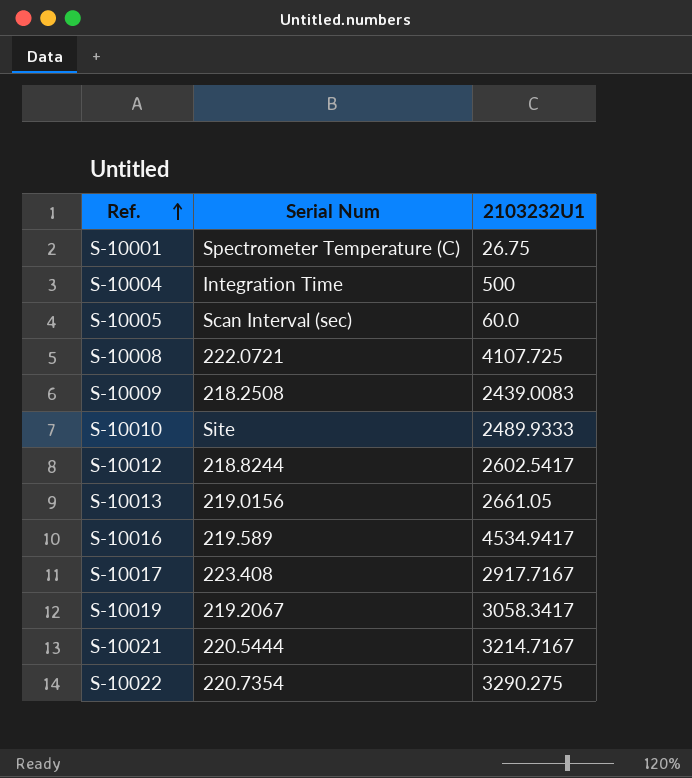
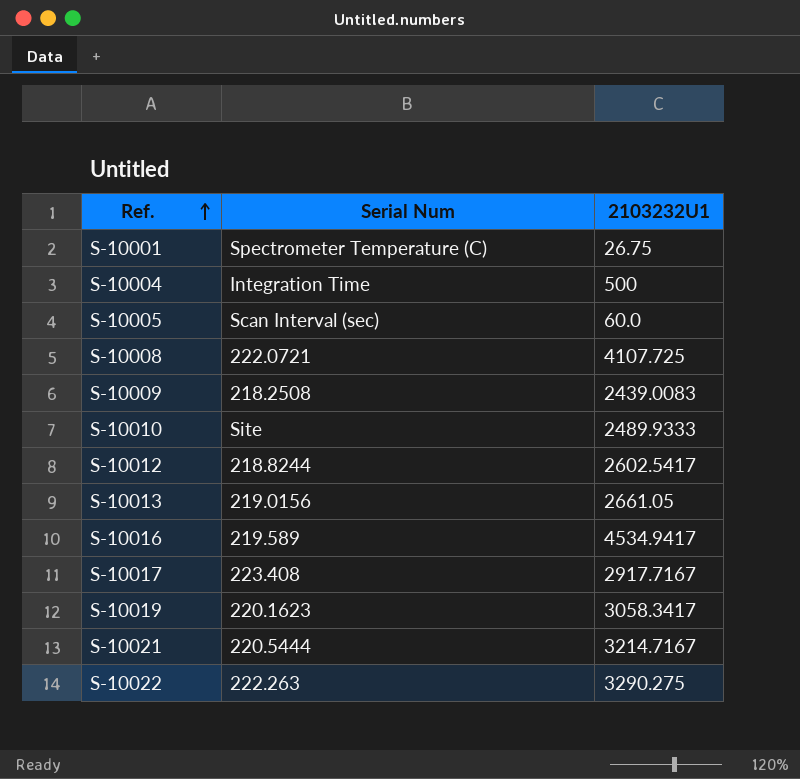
S-10019 | Serial Num: 219.2067 -> 220.1623
S-10022 | Serial Num: 220.7354 -> 222.263

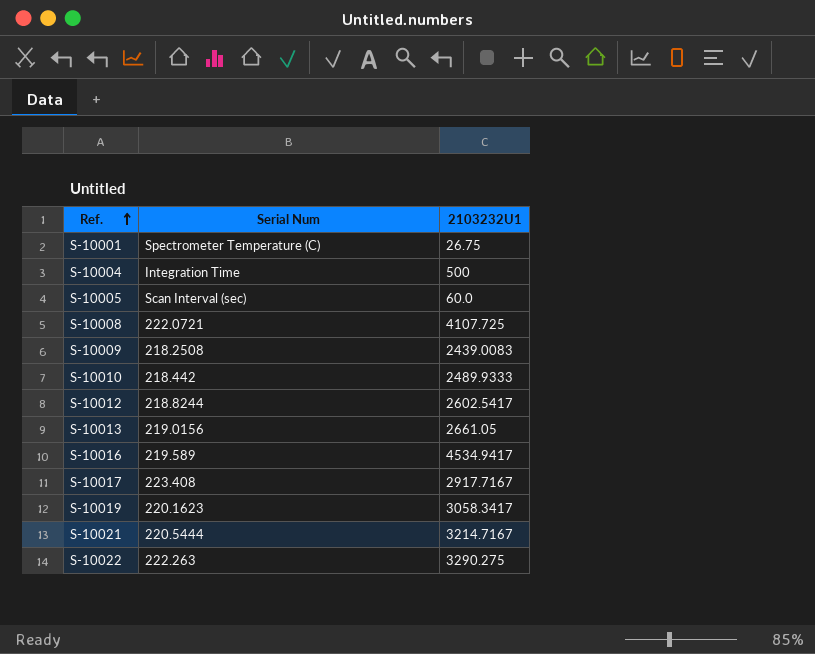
S-10010 | Serial Num: Site -> 218.442

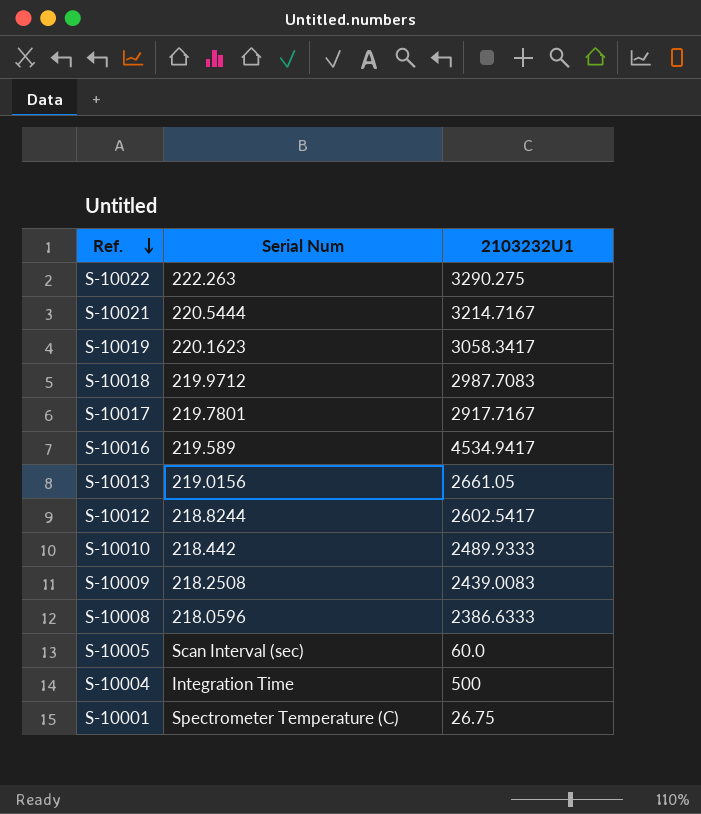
row order: Ref. ascending -> Ref. descending
row S-10018: none -> 219.9712 | 2987.7083
S-10017 | Serial Num: 223.408 -> 219.7801
S-10008 | Serial Num: 222.0721 -> 218.0596
S-10008 | 2103232U1: 4107.725 -> 2386.6333

